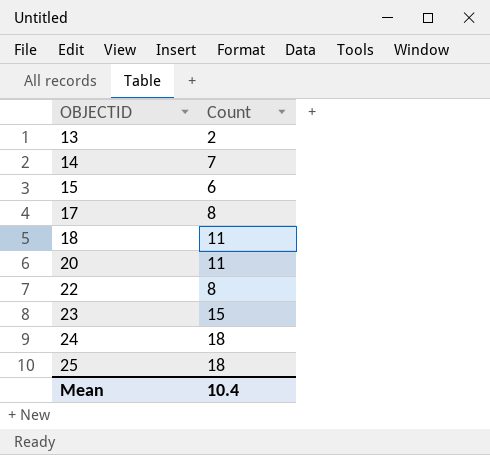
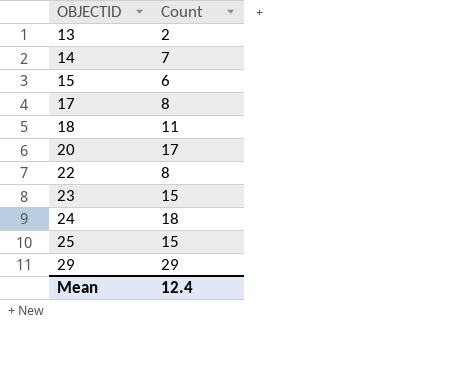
20 | Count: 11 -> 17
25 | Count: 18 -> 15
row 29: none -> 29
Mean | Count: 10.4 -> 12.4

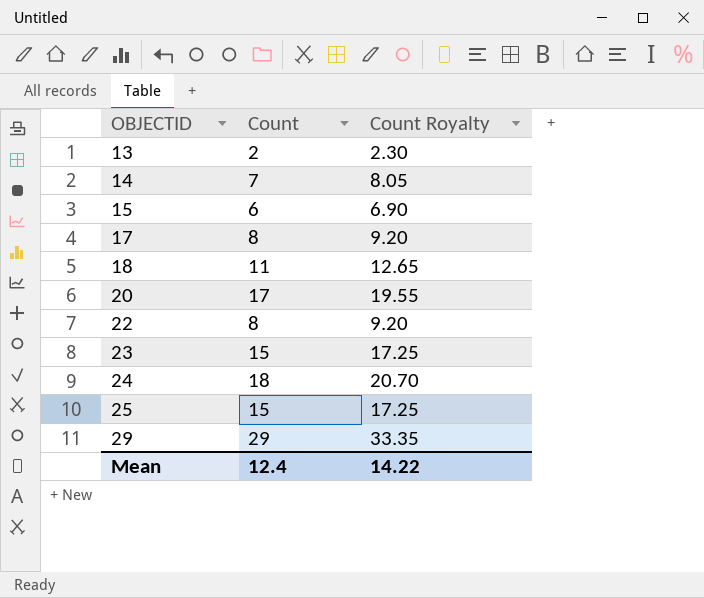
column Count Royalty | formula: none -> [Count] * 1.15

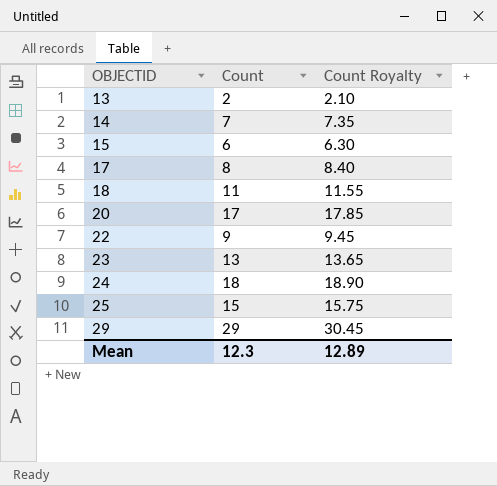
column Count Royalty | formula: [Count] * 1.15 -> [Count] * 1.05
22 | Count: 8 -> 9
23 | Count: 15 -> 13
Mean | Count: 12.4 -> 12.3
Mean | Count Royalty: 14.22 -> 12.89

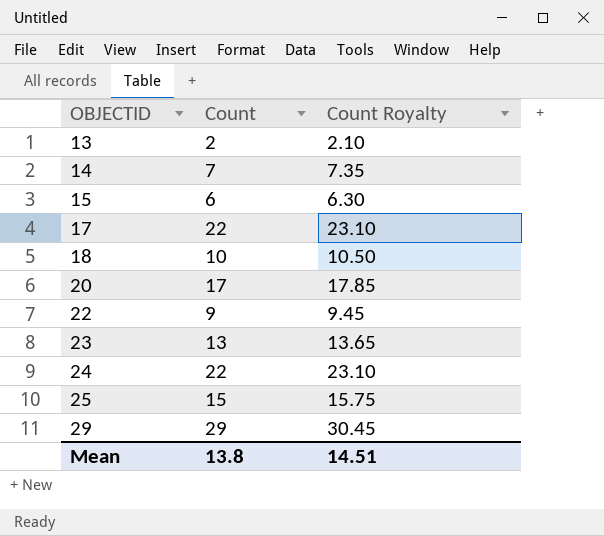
17 | Count: 8 -> 22
17 | Count Royalty: 8.40 -> 23.10
18 | Count: 11 -> 10
18 | Count Royalty: 11.55 -> 10.50
24 | Count: 18 -> 22
24 | Count Royalty: 18.90 -> 23.10
Mean | Count: 12.3 -> 13.8
Mean | Count Royalty: 12.89 -> 14.51

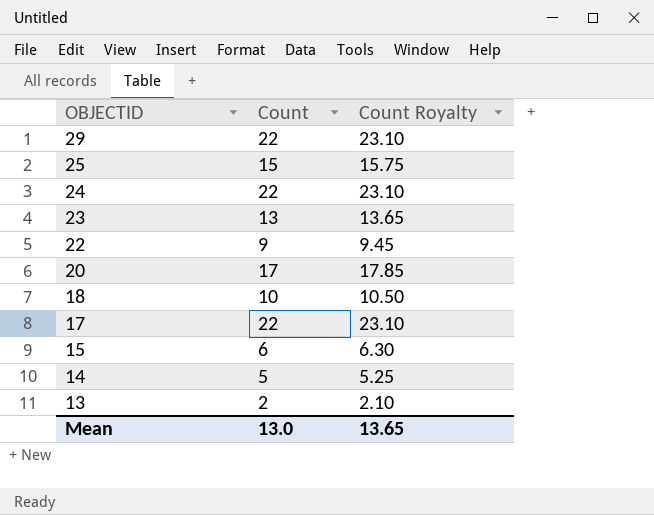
row order: OBJECTID ascending -> OBJECTID descending
29 | Count: 29 -> 22
29 | Count Royalty: 30.45 -> 23.10
14 | Count: 7 -> 5
14 | Count Royalty: 7.35 -> 5.25
Mean | Count: 13.8 -> 13.0
Mean | Count Royalty: 14.51 -> 13.65

